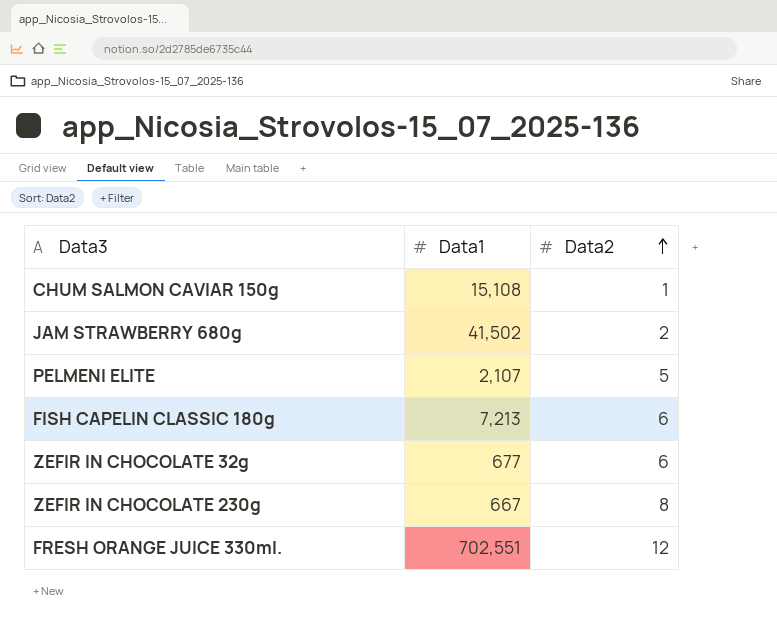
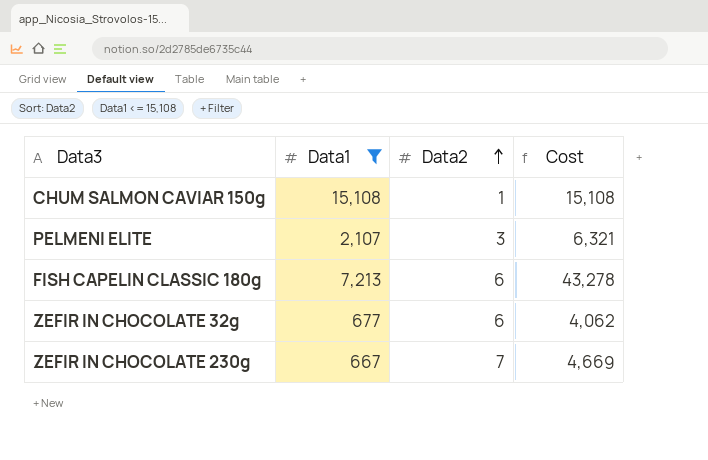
filter: none -> Data1 <= 15,108
column Cost | formula: none -> [Data1] * [Data2]
PELMENI ELITE | Data2: 5 -> 3
ZEFIR IN CHOCOLATE 230g | Data2: 8 -> 7

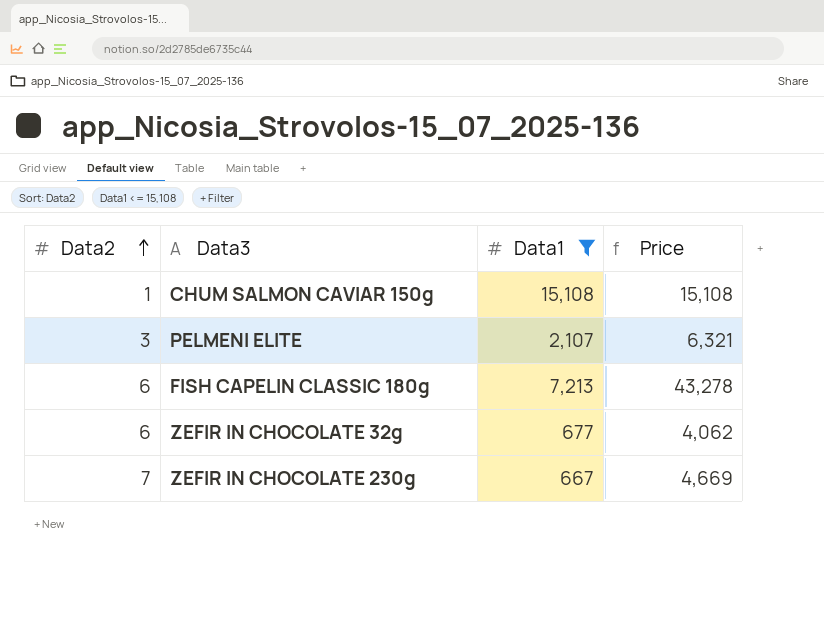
column Data2 | position: 3 -> 1
column name: Cost -> Price

